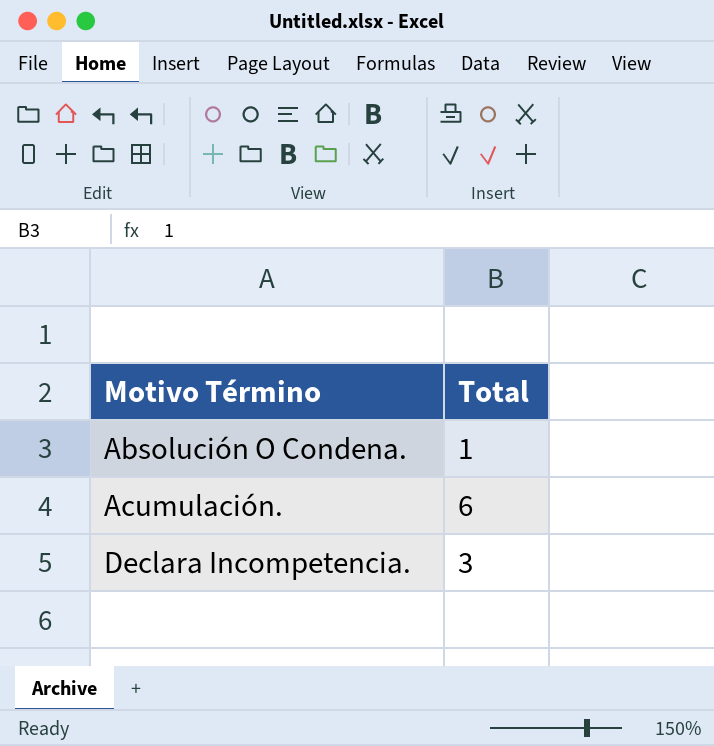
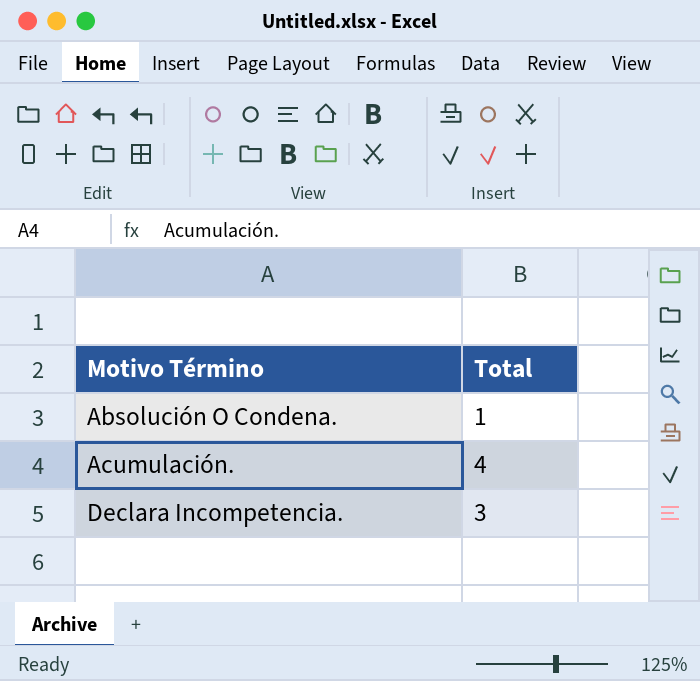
Acumulación. | Total: 6 -> 4

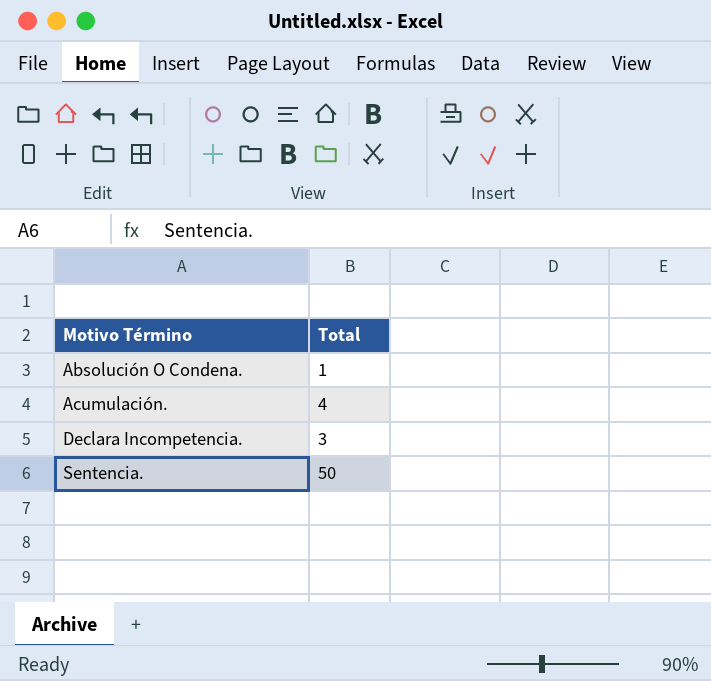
row Sentencia.: none -> 50

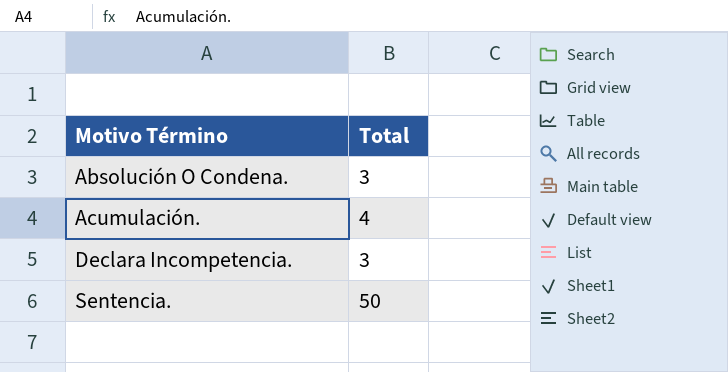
Absolución O Condena. | Total: 1 -> 3

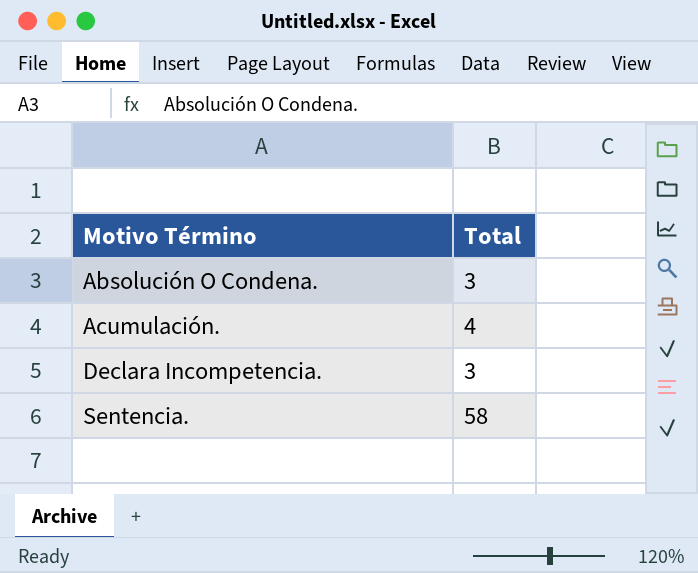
Sentencia. | Total: 50 -> 58

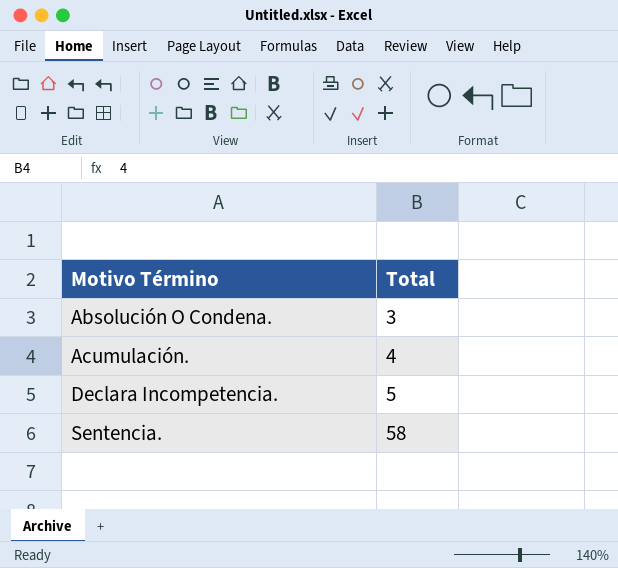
Declara Incompetencia. | Total: 3 -> 5

